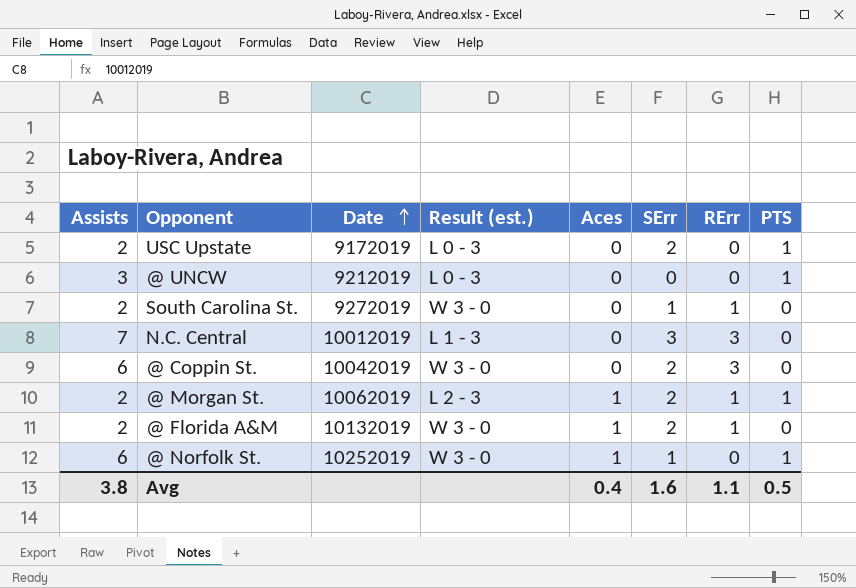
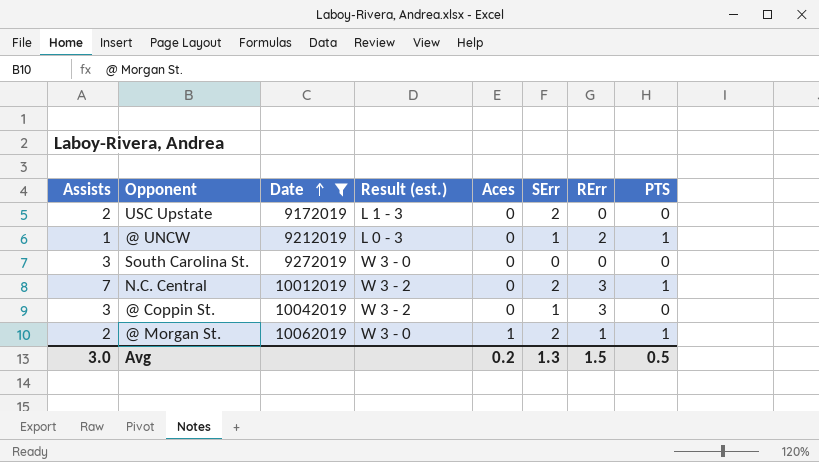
filter: none -> Date <= 10062019
USC Upstate | Result (est.): L 0 - 3 -> L 1 - 3
USC Upstate | PTS: 1 -> 0
@ UNCW | Assists: 3 -> 1
@ UNCW | SErr: 0 -> 1
@ UNCW | RErr: 0 -> 2
South Carolina St. | Assists: 2 -> 3
South Carolina St. | SErr: 1 -> 0
South Carolina St. | RErr: 1 -> 0
N.C. Central | Result (est.): L 1 - 3 -> W 3 - 2
N.C. Central | SErr: 3 -> 2
N.C. Central | PTS: 0 -> 1
@ Coppin St. | Assists: 6 -> 3
@ Coppin St. | Result (est.): W 3 - 0 -> W 3 - 2
@ Coppin St. | SErr: 2 -> 1
@ Morgan St. | Result (est.): L 2 - 3 -> W 3 - 0
Avg | Assists: 3.8 -> 3.0
Avg | Aces: 0.4 -> 0.2
Avg | SErr: 1.6 -> 1.3
Avg | RErr: 1.1 -> 1.5

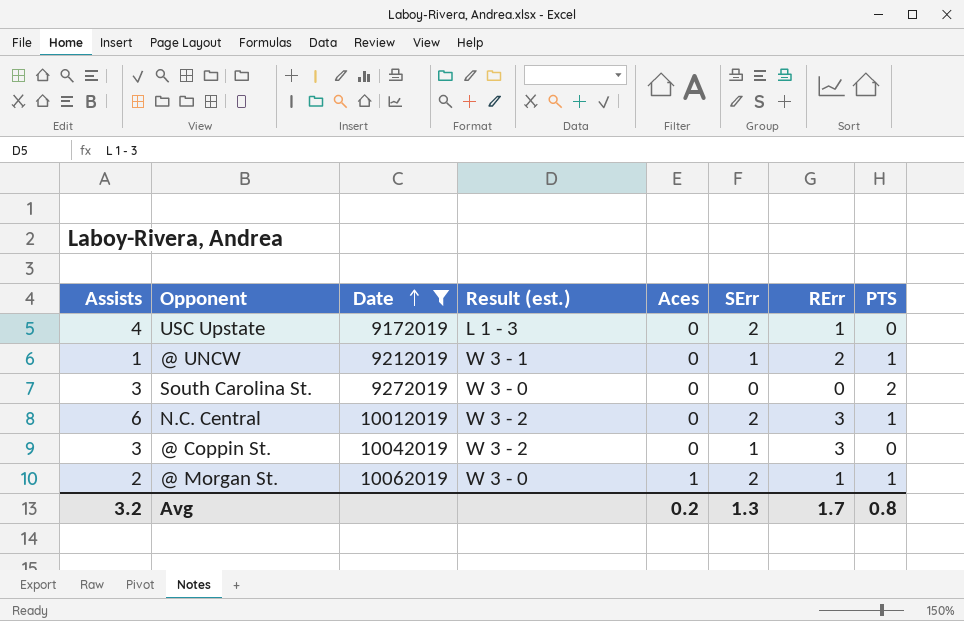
USC Upstate | Assists: 2 -> 4
USC Upstate | RErr: 0 -> 1
@ UNCW | Result (est.): L 0 - 3 -> W 3 - 1
South Carolina St. | PTS: 0 -> 2
N.C. Central | Assists: 7 -> 6
Avg | Assists: 3.0 -> 3.2
Avg | RErr: 1.5 -> 1.7
Avg | PTS: 0.5 -> 0.8

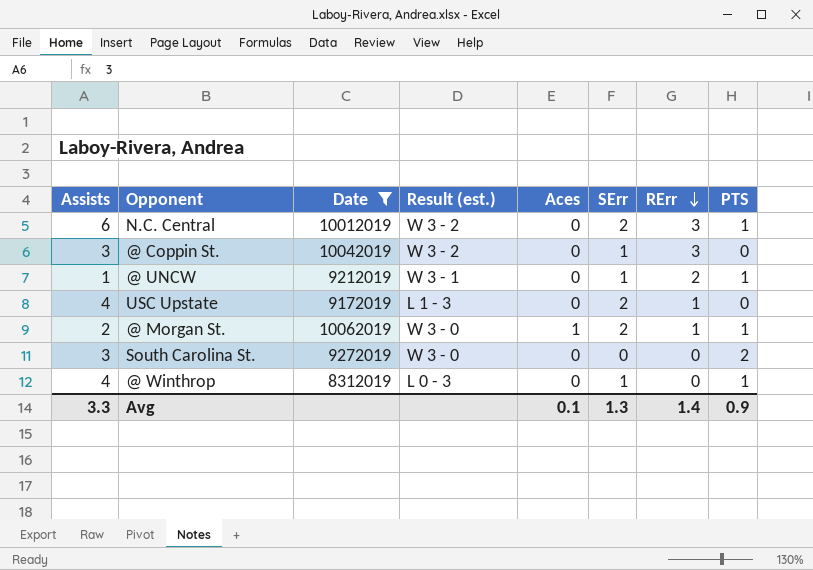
row order: Date ascending -> RErr descending
row @ Winthrop: none -> 4 | 8312019 | L 0 - 3 | 0 | 1 | 0 | 1
Avg | Assists: 3.2 -> 3.3
Avg | Aces: 0.2 -> 0.1
Avg | RErr: 1.7 -> 1.4
Avg | PTS: 0.8 -> 0.9

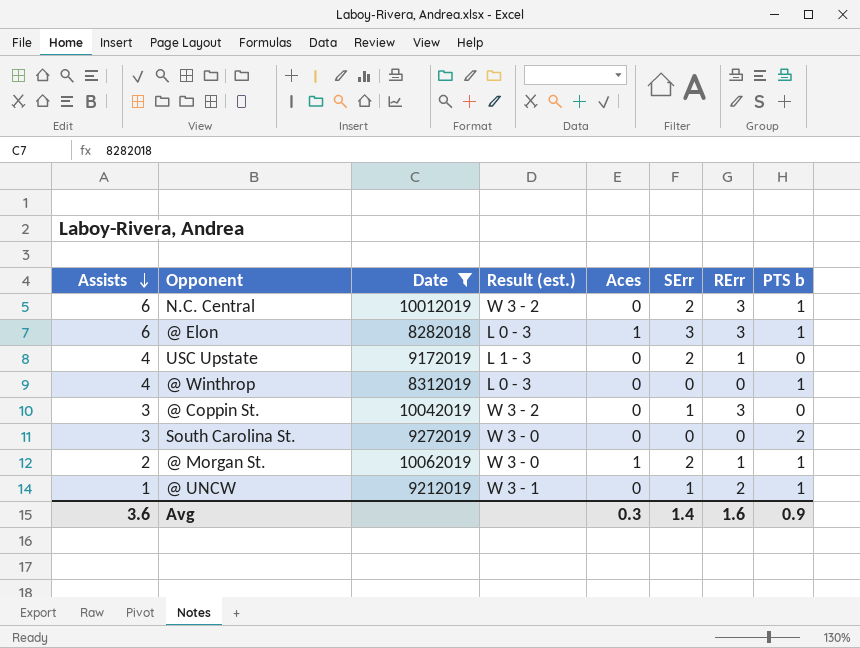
row order: RErr descending -> Assists descending
column name: PTS -> PTS b
row @ Elon: none -> 6 | 8282018 | L 0 - 3 | 1 | 3 | 3 | 1
@ Winthrop | SErr: 1 -> 0
Avg | Assists: 3.3 -> 3.6
Avg | Aces: 0.1 -> 0.3
Avg | SErr: 1.3 -> 1.4
Avg | RErr: 1.4 -> 1.6

